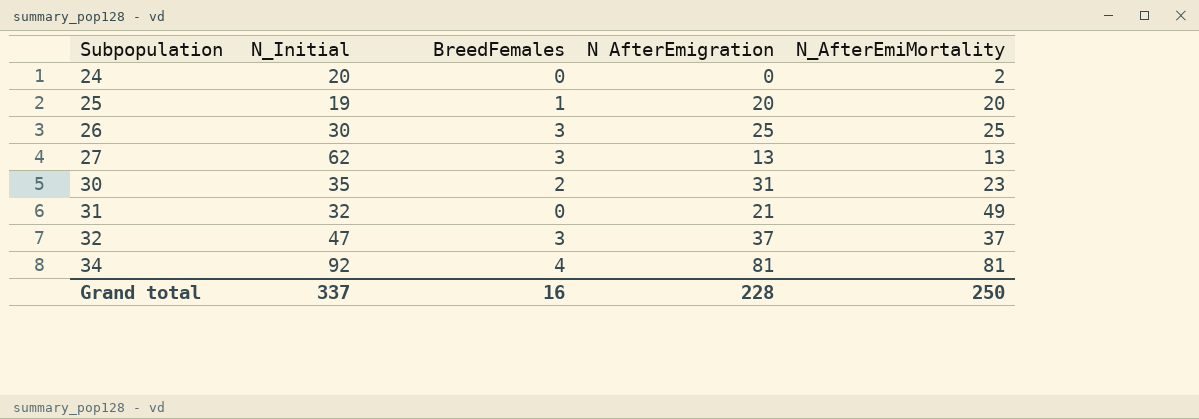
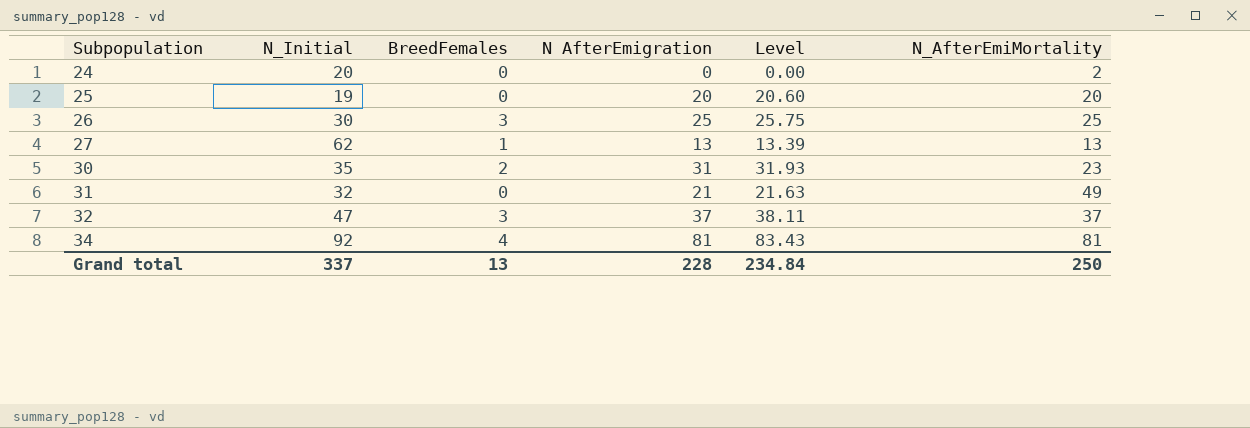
column Level | formula: none -> [N AfterEmigration] * 1.03
25 | BreedFemales: 1 -> 0
27 | BreedFemales: 3 -> 1
Grand total | BreedFemales: 16 -> 13

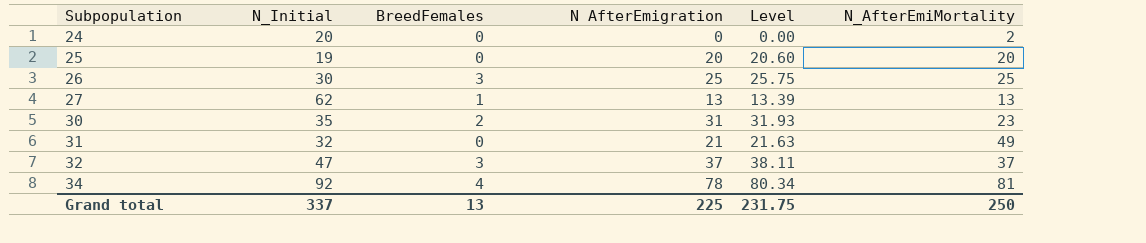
34 | N AfterEmigration: 81 -> 78
34 | Level: 83.43 -> 80.34
Grand total | N AfterEmigration: 228 -> 225
Grand total | Level: 234.84 -> 231.75

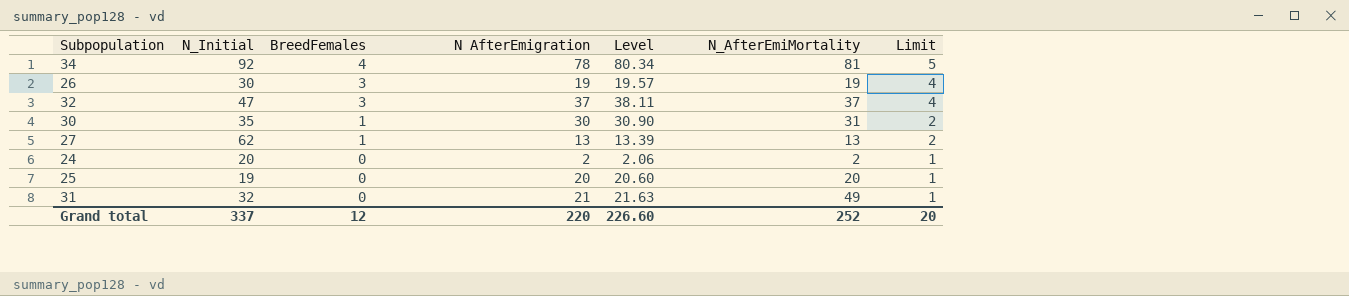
row order: Subpopulation ascending -> BreedFemales descending
column Limit | formula: none -> [BreedFemales] + 1
26 | N AfterEmigration: 25 -> 19
26 | Level: 25.75 -> 19.57
26 | N_AfterEmiMortality: 25 -> 19
30 | BreedFemales: 2 -> 1
30 | N AfterEmigration: 31 -> 30
30 | Level: 31.93 -> 30.90
30 | N_AfterEmiMortality: 23 -> 31
24 | N AfterEmigration: 0 -> 2
24 | Level: 0.00 -> 2.06
Grand total | BreedFemales: 13 -> 12
Grand total | N AfterEmigration: 225 -> 220
Grand total | Level: 231.75 -> 226.60
Grand total | N_AfterEmiMortality: 250 -> 252

